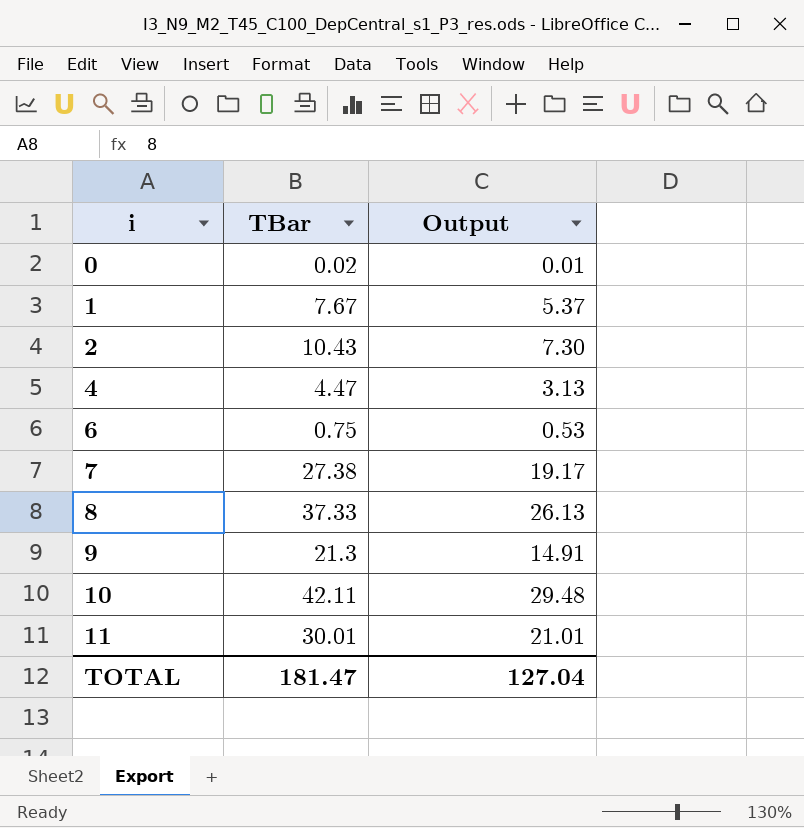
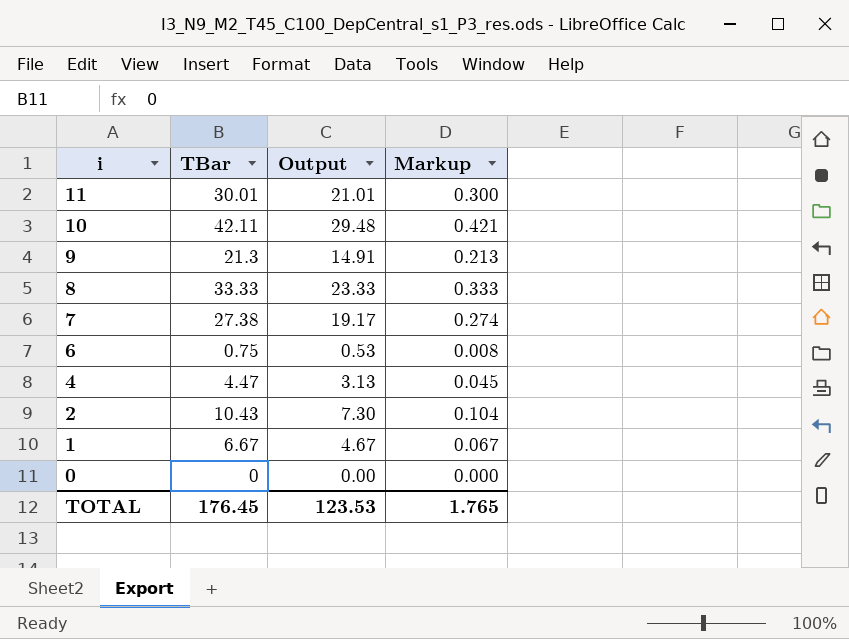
row order: i ascending -> i descending
column Markup | formula: none -> [TBar] * 0.01
8 | TBar: 37.33 -> 33.33
8 | Output: 26.13 -> 23.33
1 | TBar: 7.67 -> 6.67
1 | Output: 5.37 -> 4.67
0 | TBar: 0.02 -> 0
0 | Output: 0.01 -> 0.00
TOTAL | TBar: 181.47 -> 176.45
TOTAL | Output: 127.04 -> 123.53

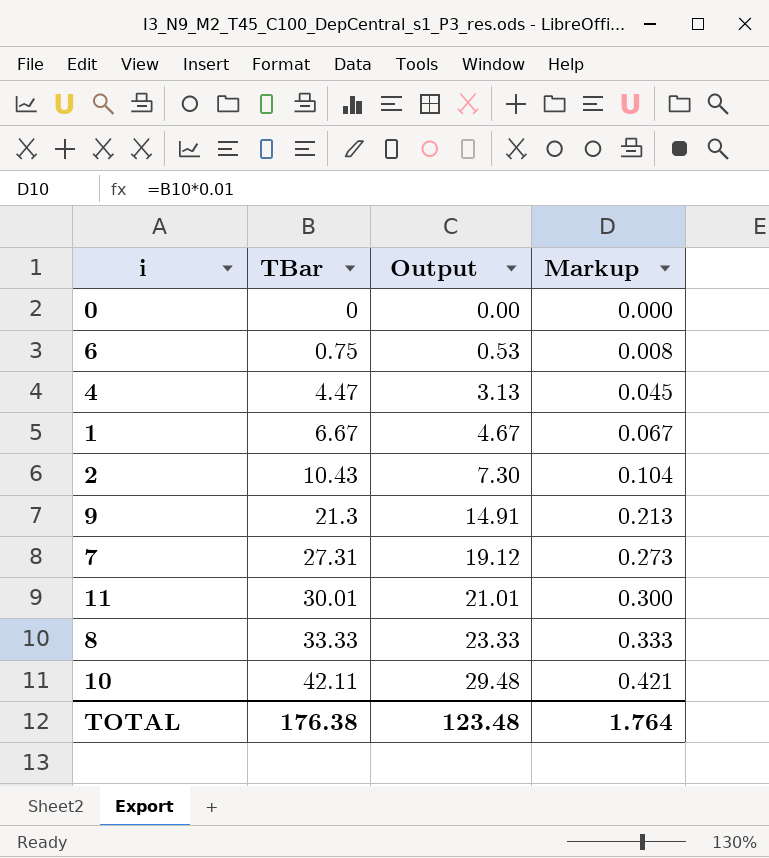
row order: i descending -> TBar ascending
7 | TBar: 27.38 -> 27.31
7 | Output: 19.17 -> 19.12
7 | Markup: 0.274 -> 0.273
TOTAL | TBar: 176.45 -> 176.38
TOTAL | Output: 123.53 -> 123.48
TOTAL | Markup: 1.765 -> 1.764

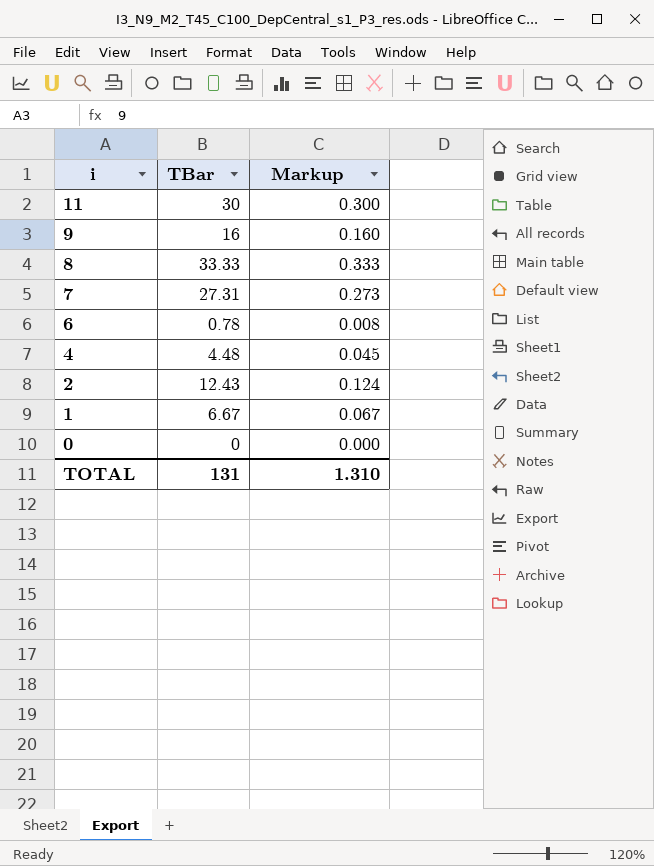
row order: TBar ascending -> i descending
column Output | formula: [TBar] * 0.7 -> none
row 10: 42.11 | 29.48 | 0.421 -> none
11 | TBar: 30.01 -> 30
9 | TBar: 21.3 -> 16
9 | Markup: 0.213 -> 0.160
6 | TBar: 0.75 -> 0.78
4 | TBar: 4.47 -> 4.48
2 | TBar: 10.43 -> 12.43
2 | Markup: 0.104 -> 0.124
TOTAL | TBar: 176.38 -> 131
TOTAL | Markup: 1.764 -> 1.310

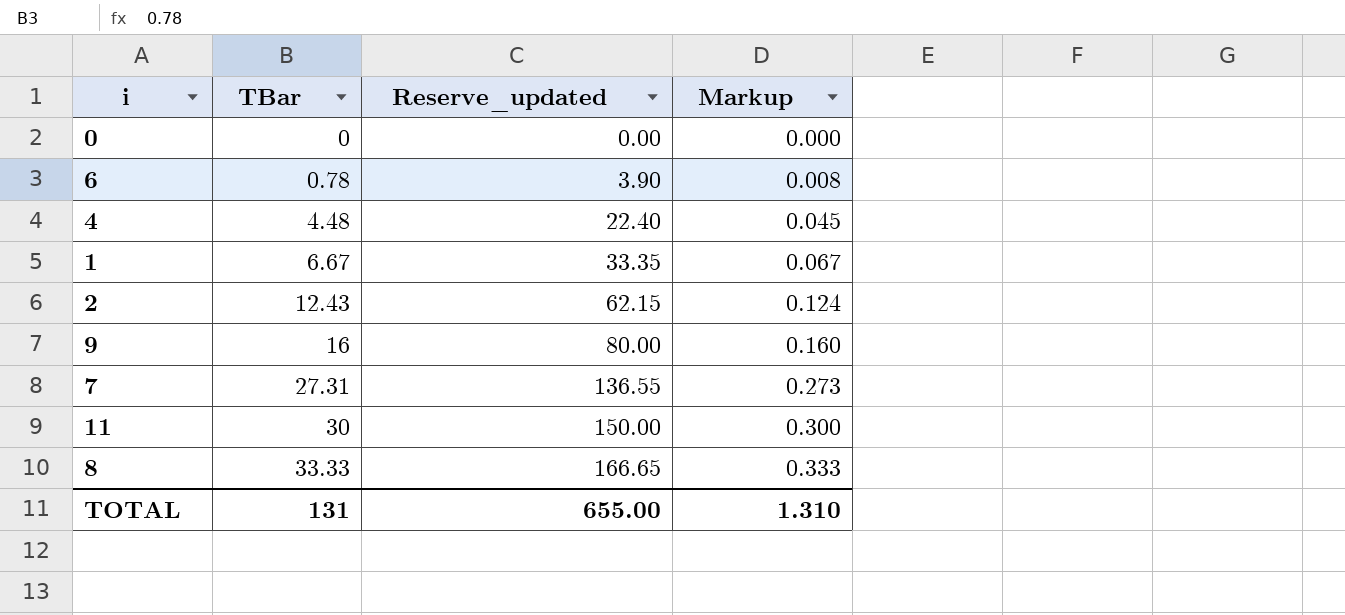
row order: i descending -> TBar ascending
column Reserve_updated | formula: none -> [TBar] * 5

